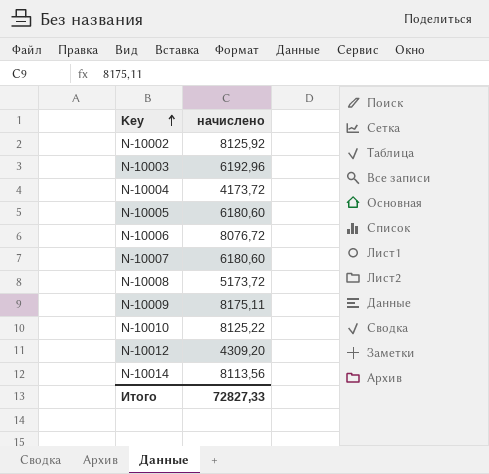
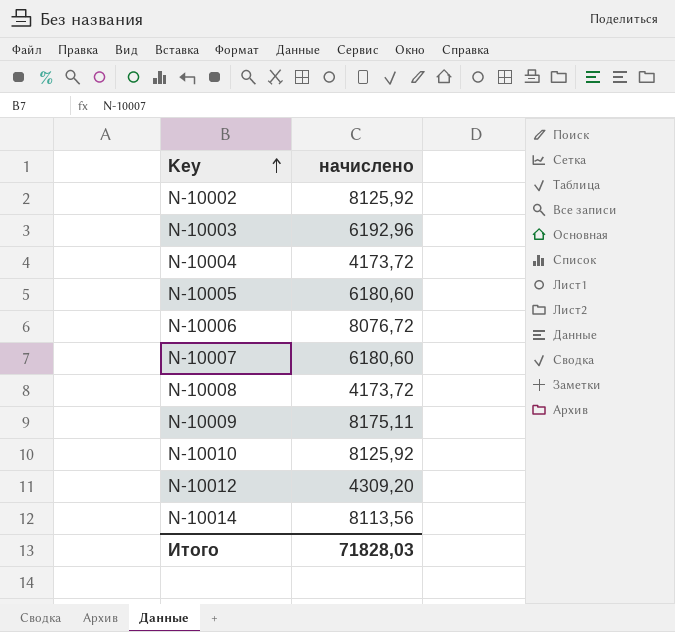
N-10008 | начислено: 5173,72 -> 4173,72
N-10010 | начислено: 8125,22 -> 8125,92
Итого | начислено: 72827,33 -> 71828,03

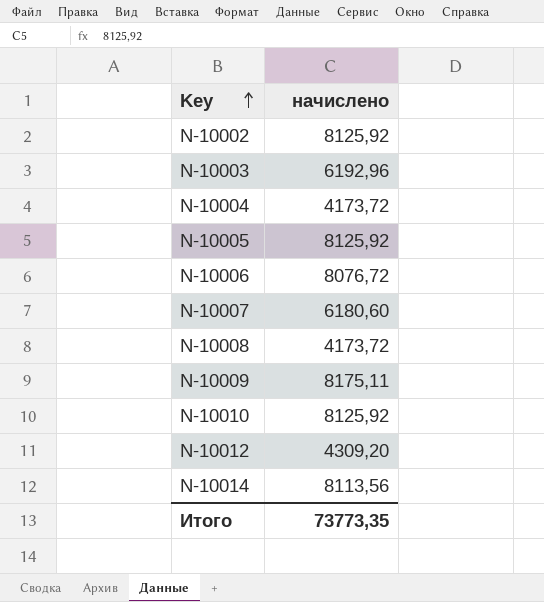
N-10005 | начислено: 6180,60 -> 8125,92
Итого | начислено: 71828,03 -> 73773,35

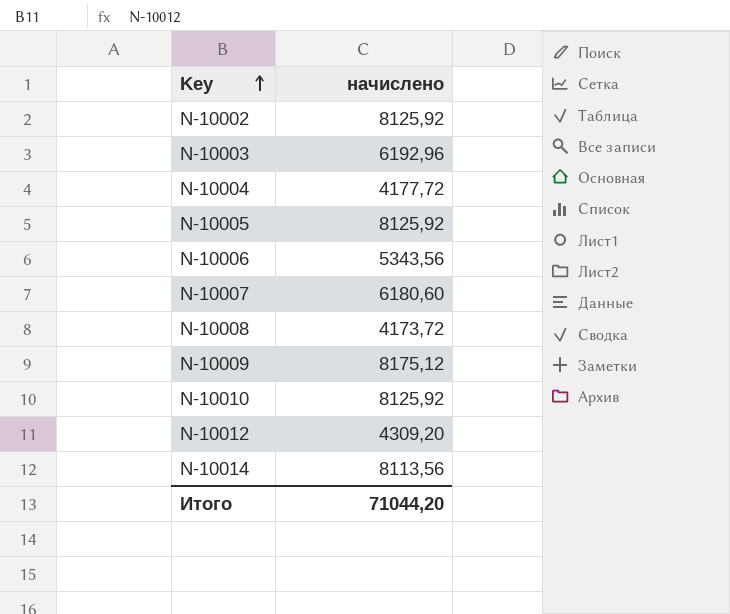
N-10004 | начислено: 4173,72 -> 4177,72
N-10006 | начислено: 8076,72 -> 5343,56
N-10009 | начислено: 8175,11 -> 8175,12
Итого | начислено: 73773,35 -> 71044,20

